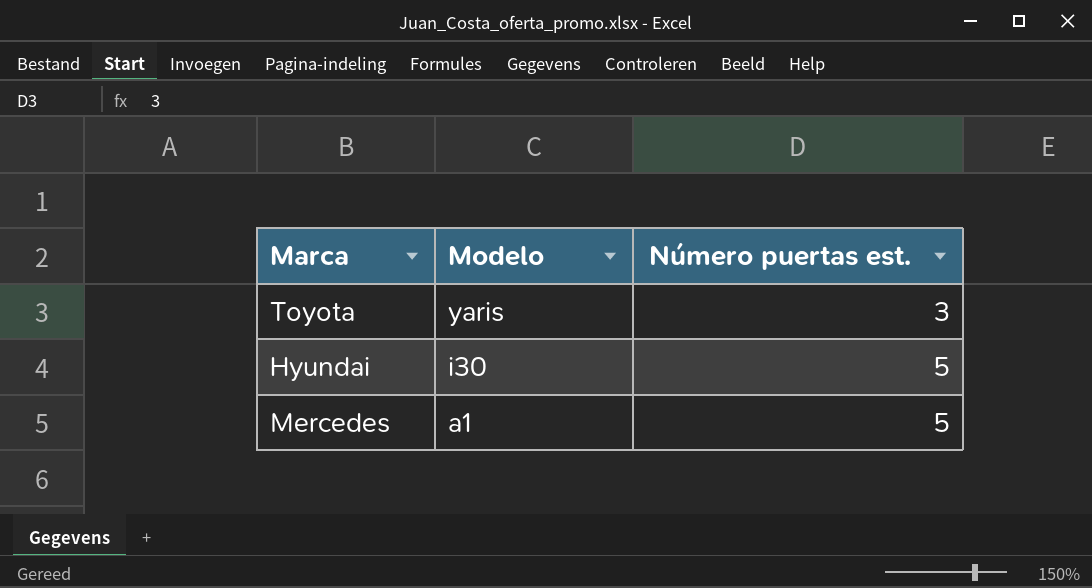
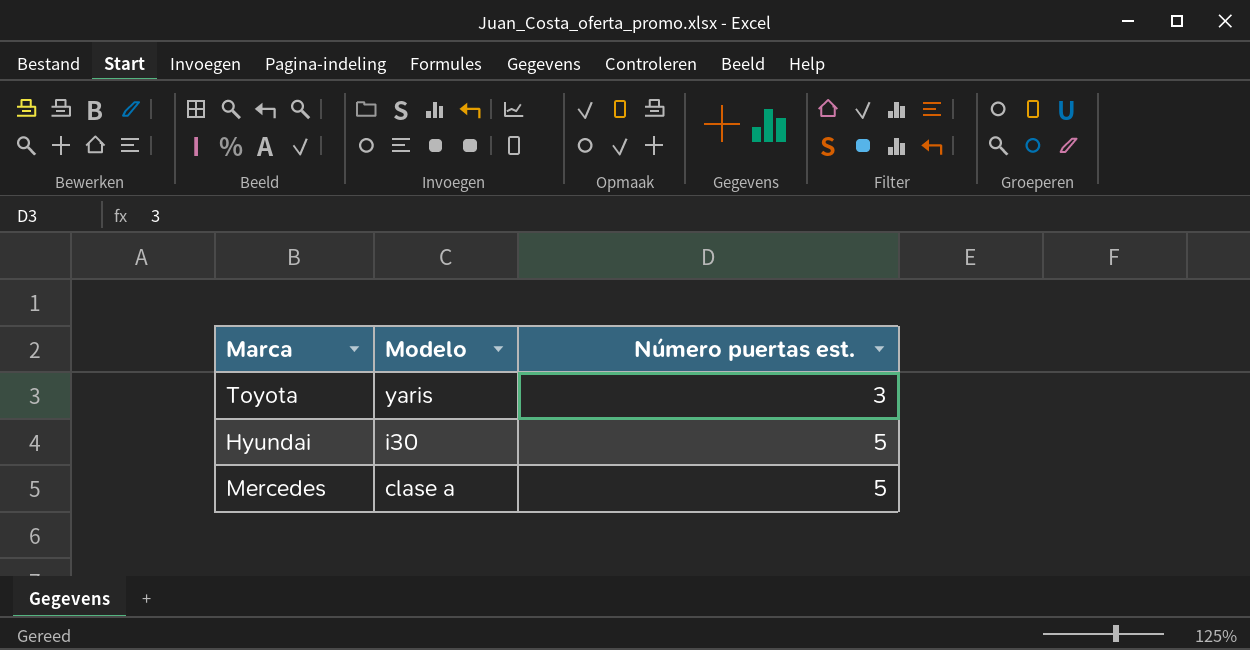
Mercedes | Modelo: a1 -> clase a

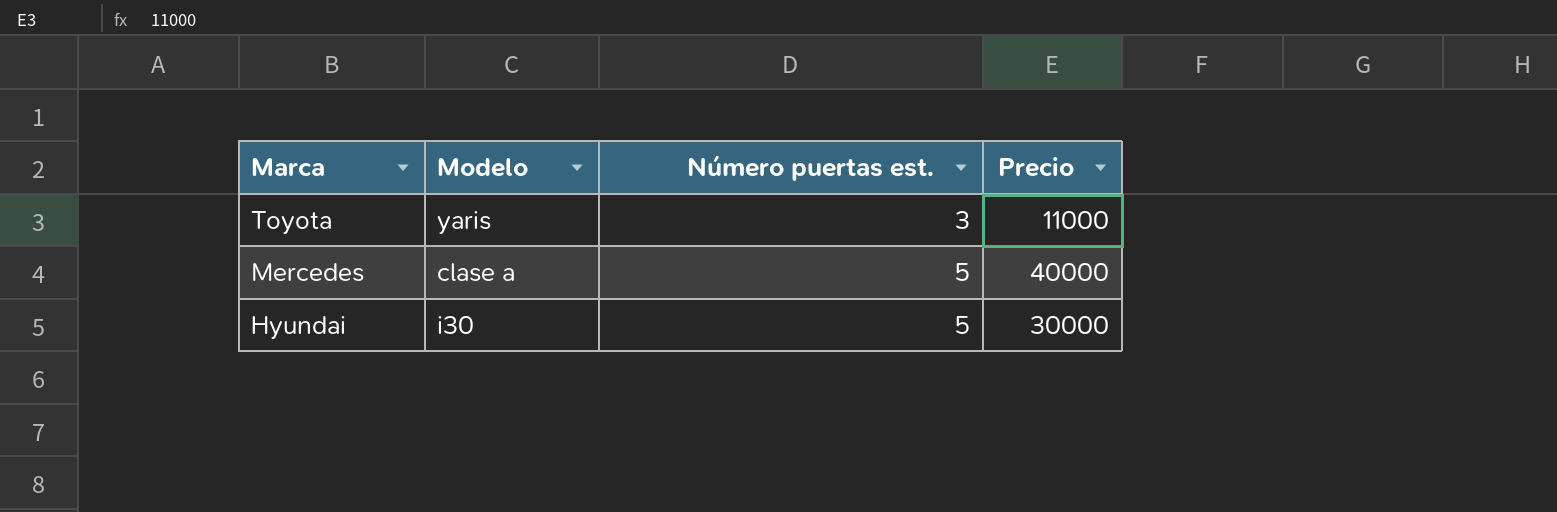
row order: Modelo descending -> Marca descending
column Precio | position: none -> 4

